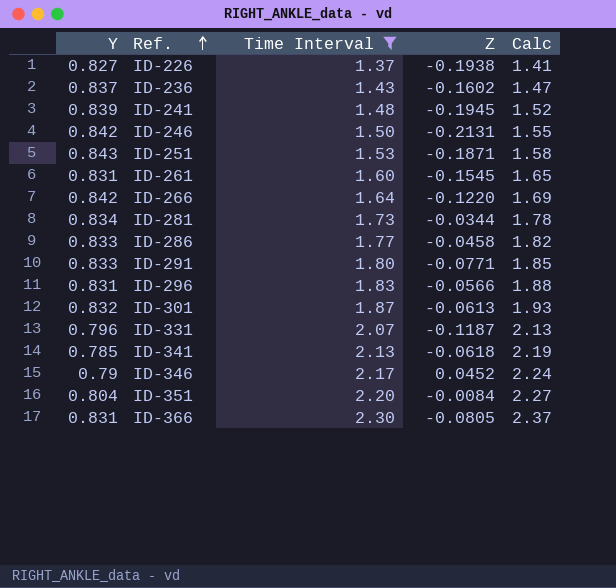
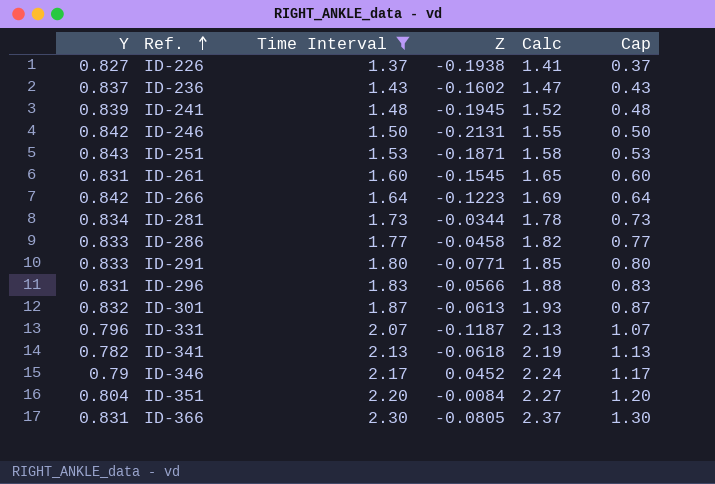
column Cap | formula: none -> [Time Interval] - 1
ID-266 | Z: -0.1220 -> -0.1223
ID-341 | Y: 0.785 -> 0.782

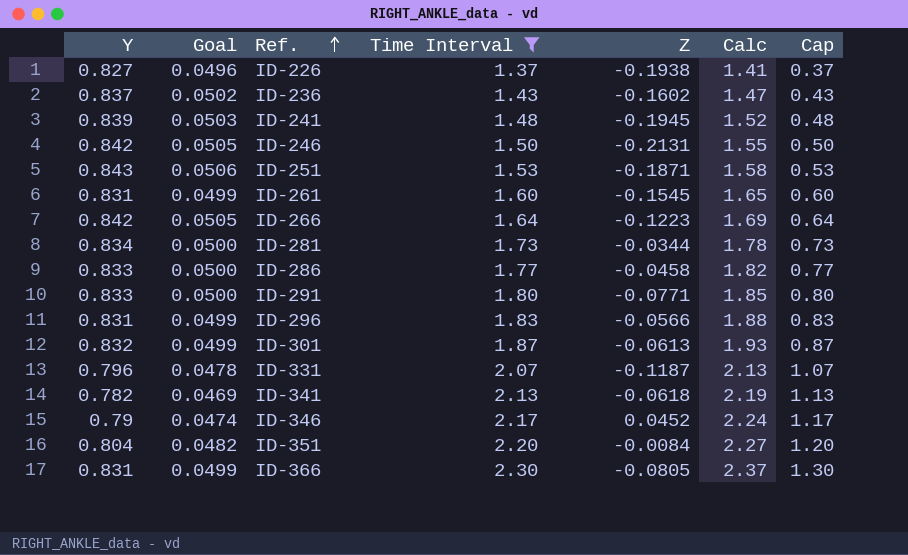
column Goal | formula: none -> [Y] * 0.06

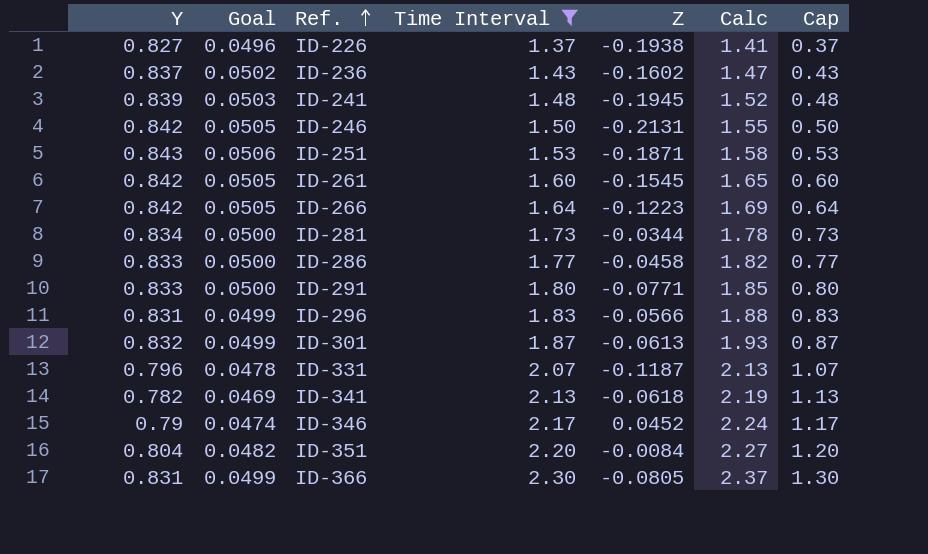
ID-261 | Y: 0.831 -> 0.842
ID-261 | Goal: 0.0499 -> 0.0505

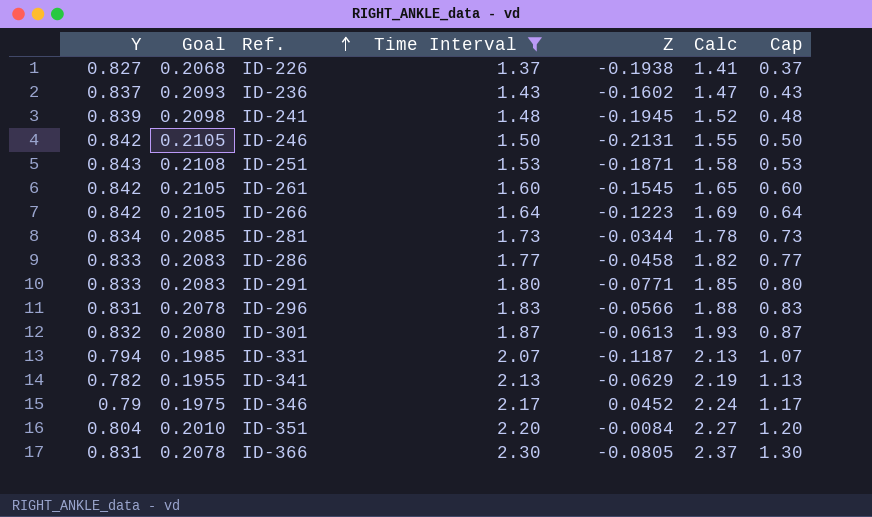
column Goal | formula: [Y] * 0.06 -> [Y] * 0.25
ID-331 | Y: 0.796 -> 0.794
ID-341 | Z: -0.0618 -> -0.0629

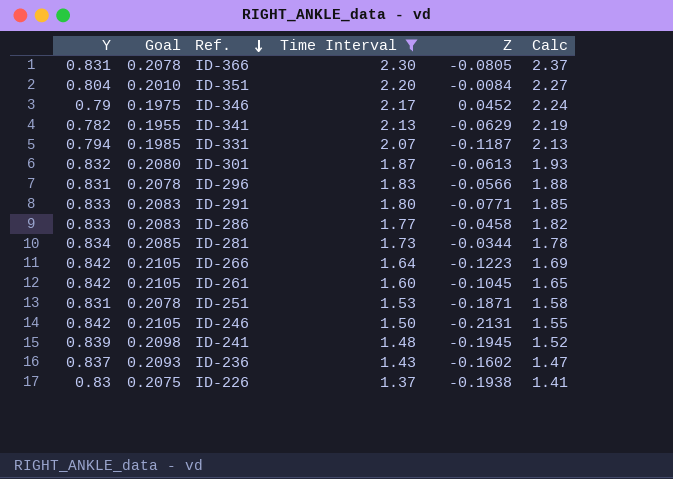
row order: Ref. ascending -> Ref. descending
column Cap | formula: [Time Interval] - 1 -> none
ID-261 | Z: -0.1545 -> -0.1045
ID-251 | Y: 0.843 -> 0.831
ID-251 | Goal: 0.2108 -> 0.2078
ID-226 | Y: 0.827 -> 0.83
ID-226 | Goal: 0.2068 -> 0.2075

